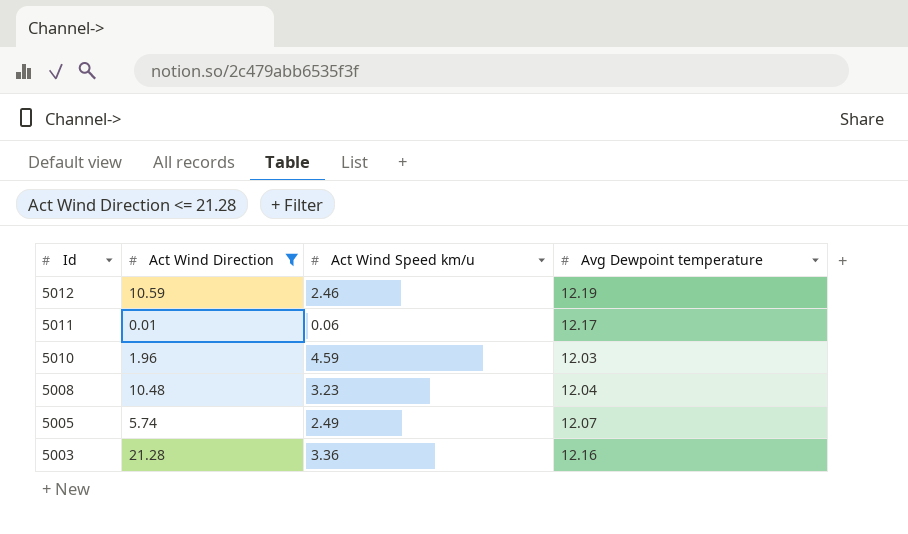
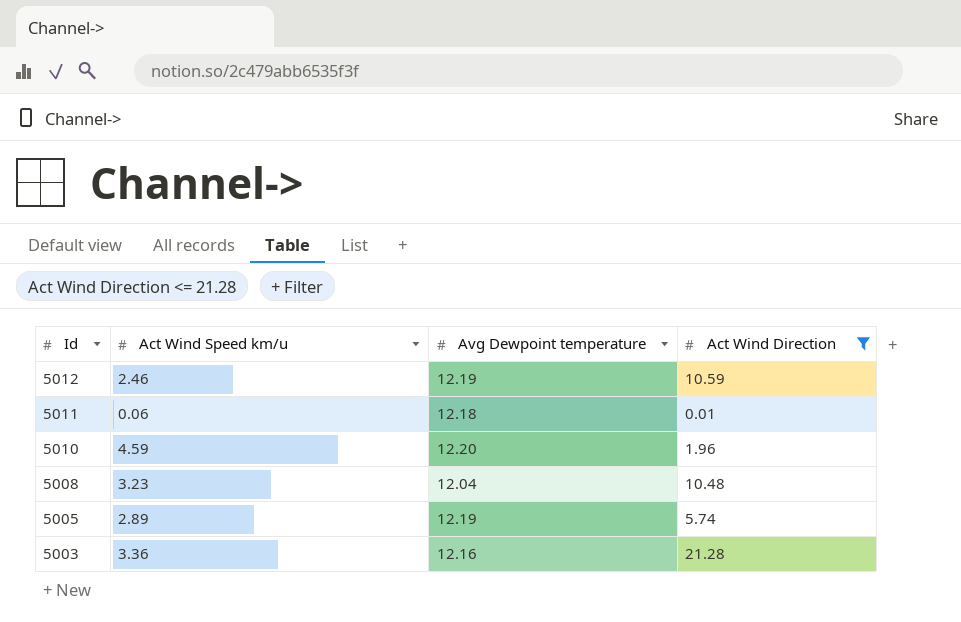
column Act Wind Direction | position: 2 -> 4
5011 | Avg Dewpoint temperature: 12.17 -> 12.18
5010 | Avg Dewpoint temperature: 12.03 -> 12.20
5005 | Act Wind Speed km/u: 2.49 -> 2.89
5005 | Avg Dewpoint temperature: 12.07 -> 12.19

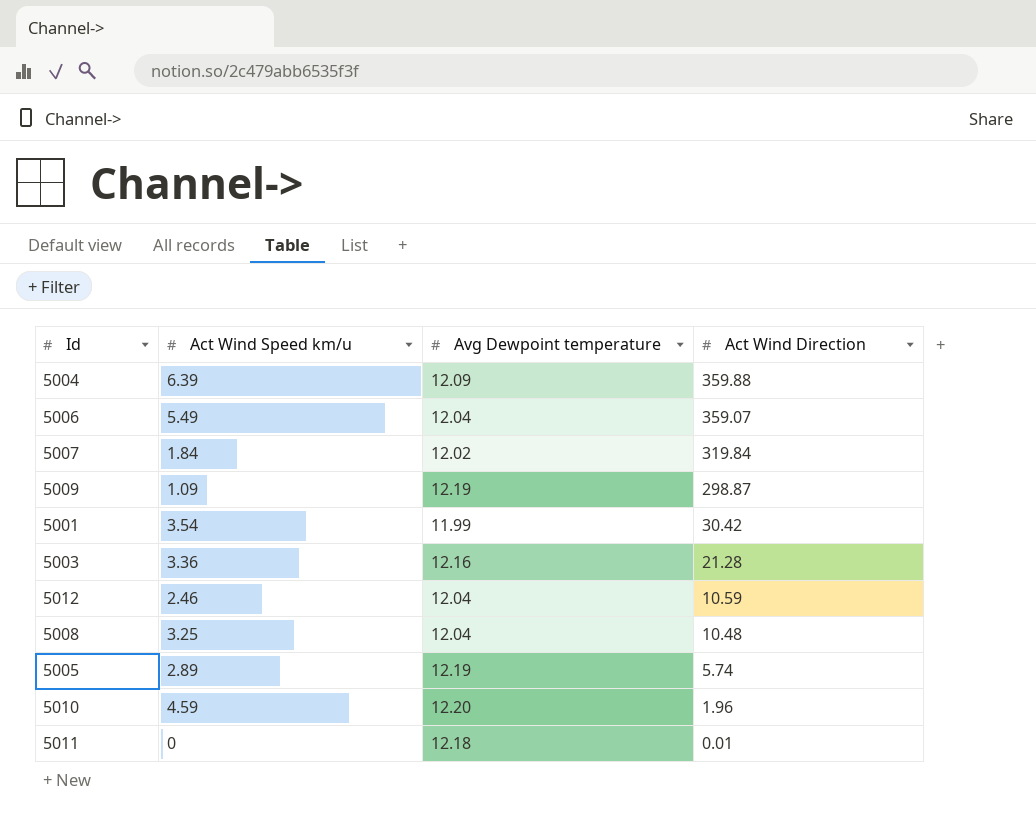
filter: Act Wind Direction <= 21.28 -> none
row order: Id descending -> Act Wind Direction descending
5012 | Avg Dewpoint temperature: 12.19 -> 12.04
5008 | Act Wind Speed km/u: 3.23 -> 3.25
5011 | Act Wind Speed km/u: 0.06 -> 0

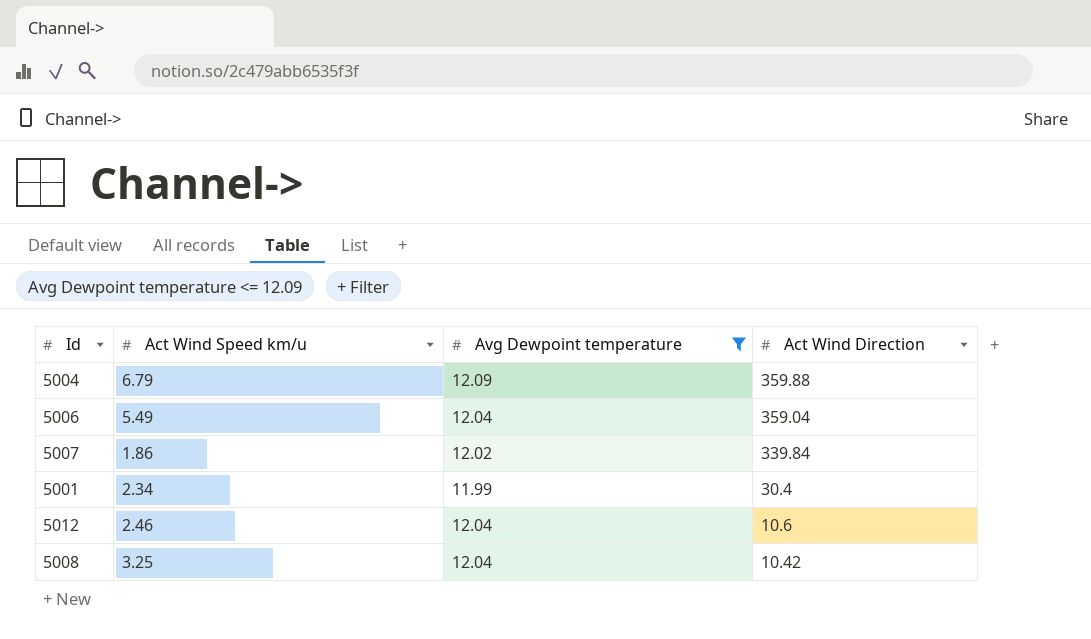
filter: none -> Avg Dewpoint temperature <= 12.09
5004 | Act Wind Speed km/u: 6.39 -> 6.79
5006 | Act Wind Direction: 359.07 -> 359.04
5007 | Act Wind Speed km/u: 1.84 -> 1.86
5007 | Act Wind Direction: 319.84 -> 339.84
5001 | Act Wind Speed km/u: 3.54 -> 2.34
5001 | Act Wind Direction: 30.42 -> 30.4
5012 | Act Wind Direction: 10.59 -> 10.6
5008 | Act Wind Direction: 10.48 -> 10.42

